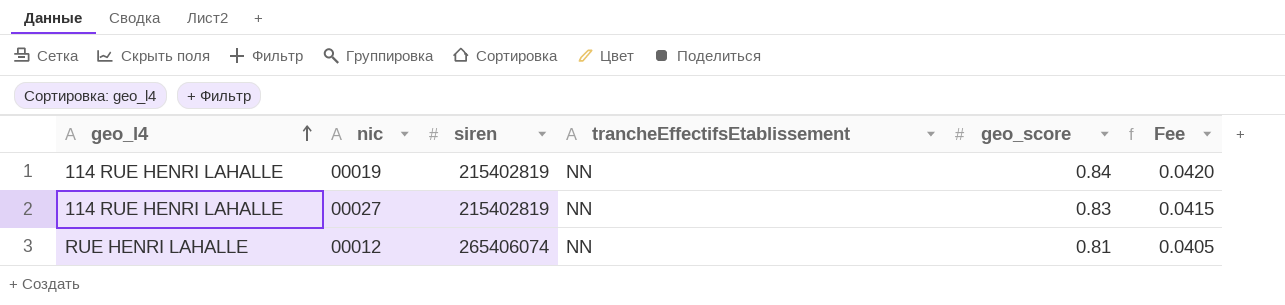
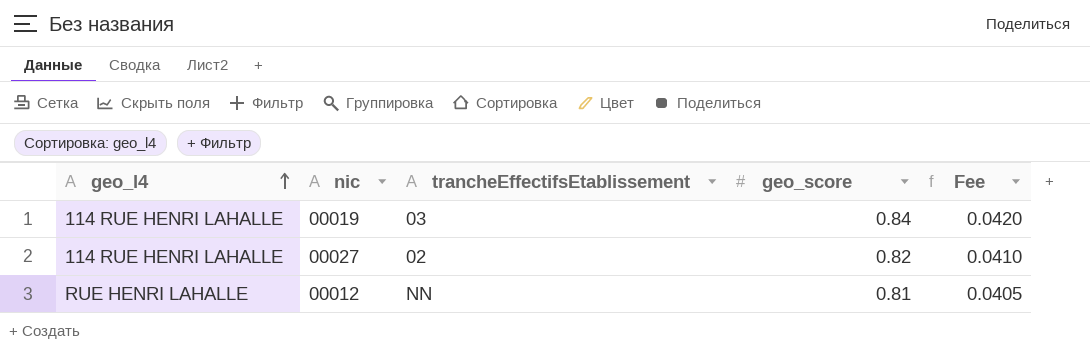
column siren | position: 3 -> none
00019 | trancheEffectifsEtablissement: NN -> 03
00027 | trancheEffectifsEtablissement: NN -> 02
00027 | geo_score: 0.83 -> 0.82
00027 | Fee: 0.0415 -> 0.0410

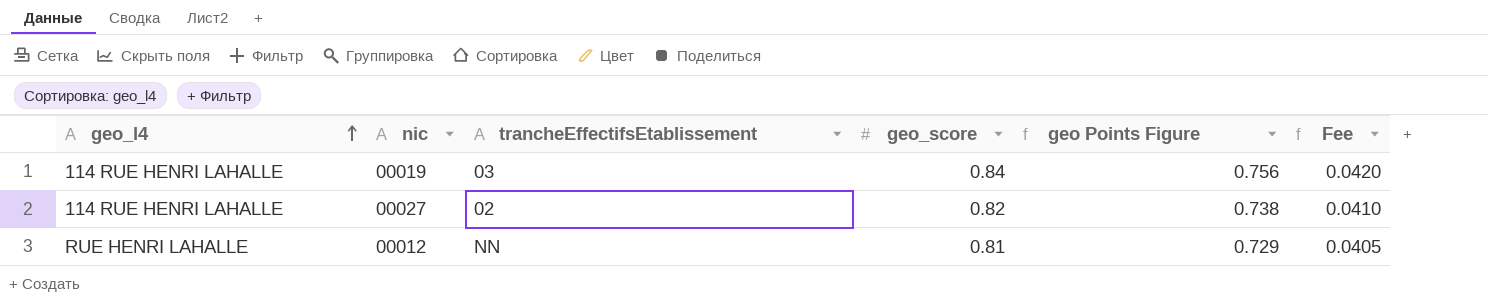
column geo Points Figure | formula: none -> [geo_score] * 0.9

